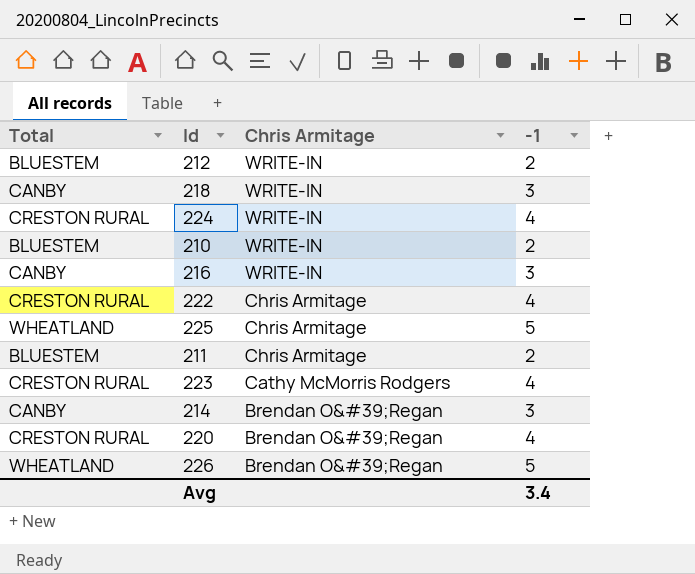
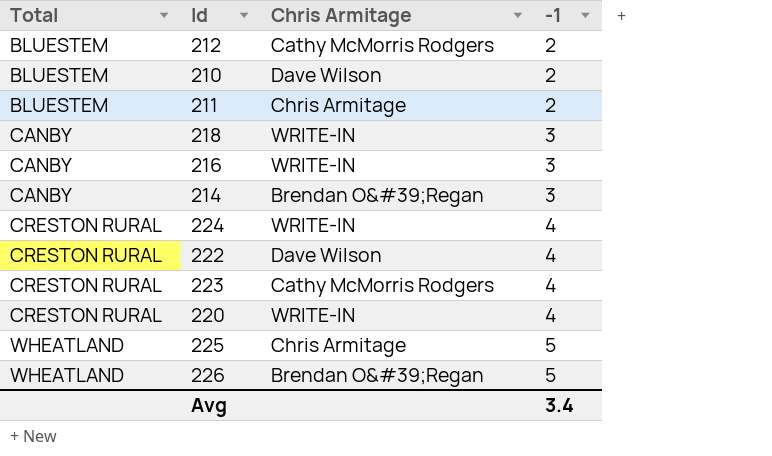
row order: Chris Armitage descending -> Total ascending
212 | Chris Armitage: WRITE-IN -> Cathy McMorris Rodgers
210 | Chris Armitage: WRITE-IN -> Dave Wilson
222 | Chris Armitage: Chris Armitage -> Dave Wilson
220 | Chris Armitage: Brendan O&#39;Regan -> WRITE-IN

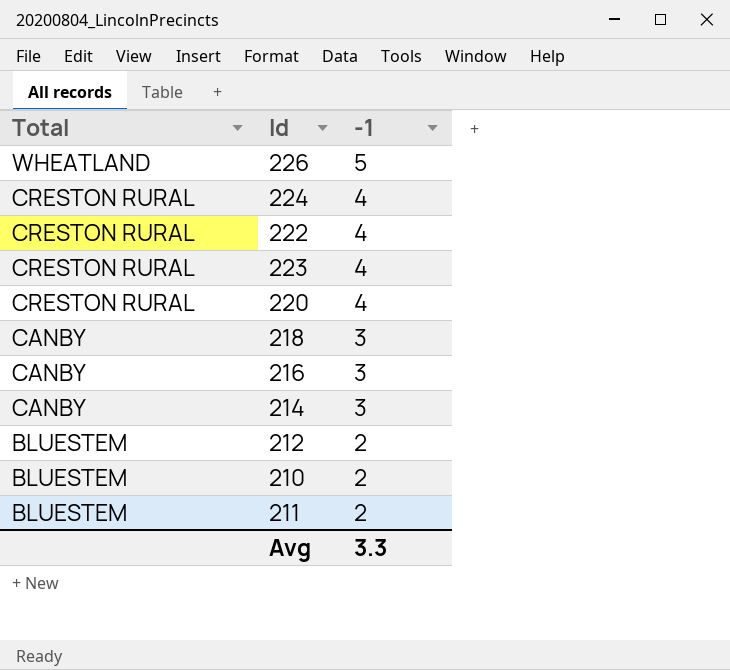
row order: Total ascending -> Total descending
column Chris Armitage | position: 3 -> none
row 225: WHEATLAND | Chris Armitage | 5 -> none
Avg | -1: 3.4 -> 3.3

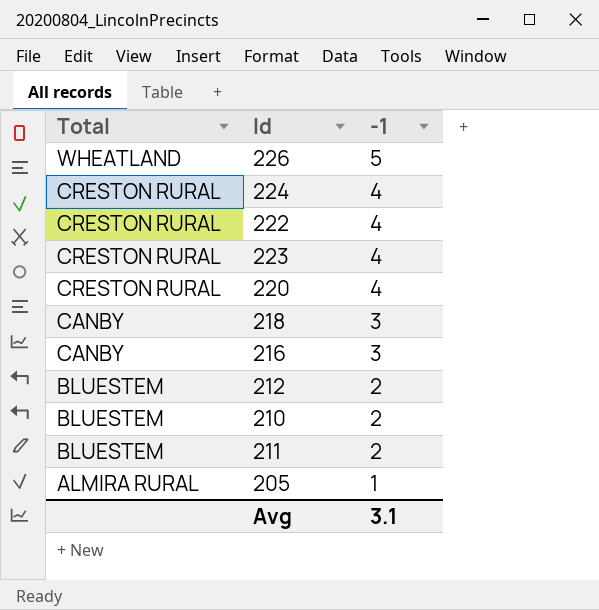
row 214: CANBY | 3 -> none
row 205: none -> ALMIRA RURAL | 1
Avg | -1: 3.3 -> 3.1

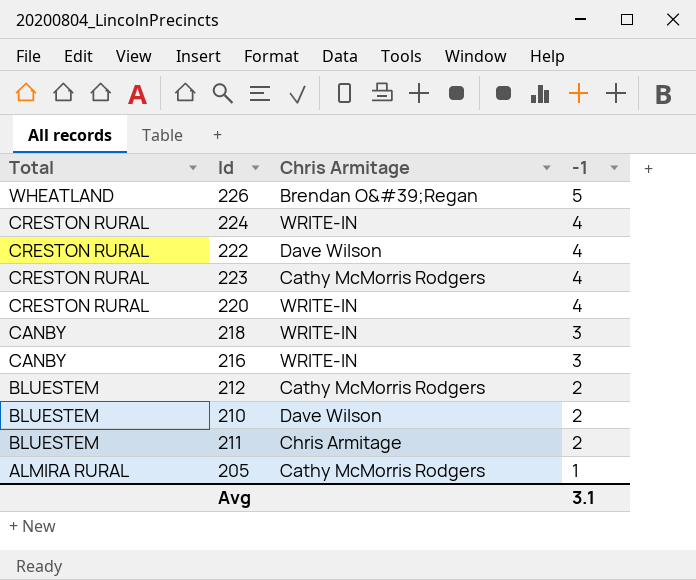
column Chris Armitage | position: none -> 3

